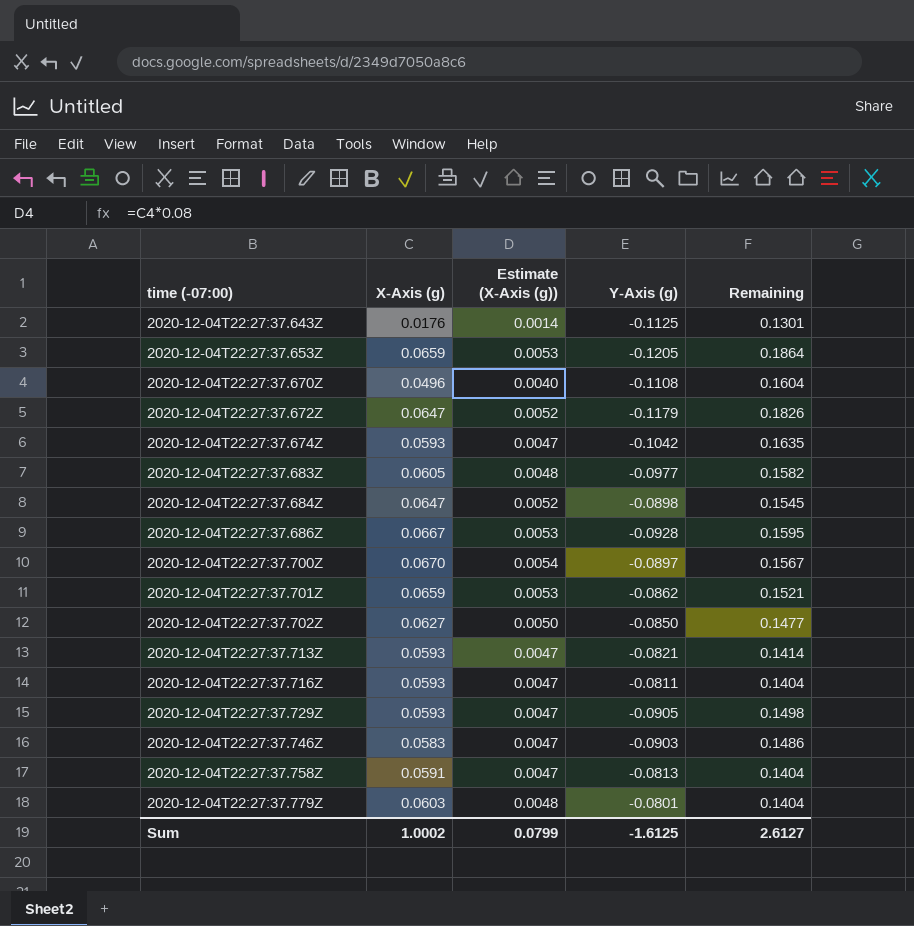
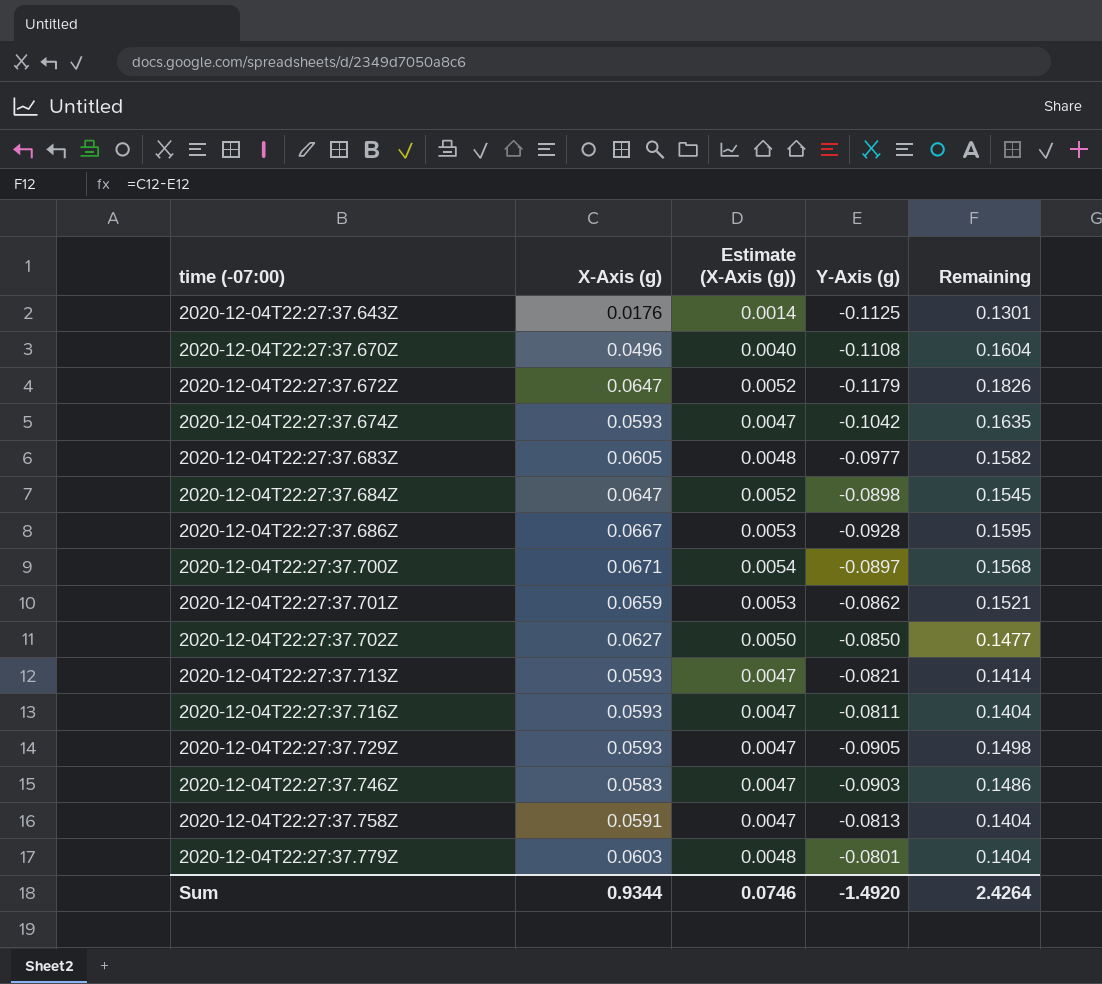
row 2020-12-04T22:27:37.653Z: 0.0659 | 0.0053 | -0.1205 | 0.1864 -> none
2020-12-04T22:27:37.700Z | X-Axis (g): 0.0670 -> 0.0671
2020-12-04T22:27:37.700Z | Remaining: 0.1567 -> 0.1568
Sum | X-Axis (g): 1.0002 -> 0.9344
Sum | Estimate (X-Axis (g)): 0.0799 -> 0.0746
Sum | Y-Axis (g): -1.6125 -> -1.4920
Sum | Remaining: 2.6127 -> 2.4264

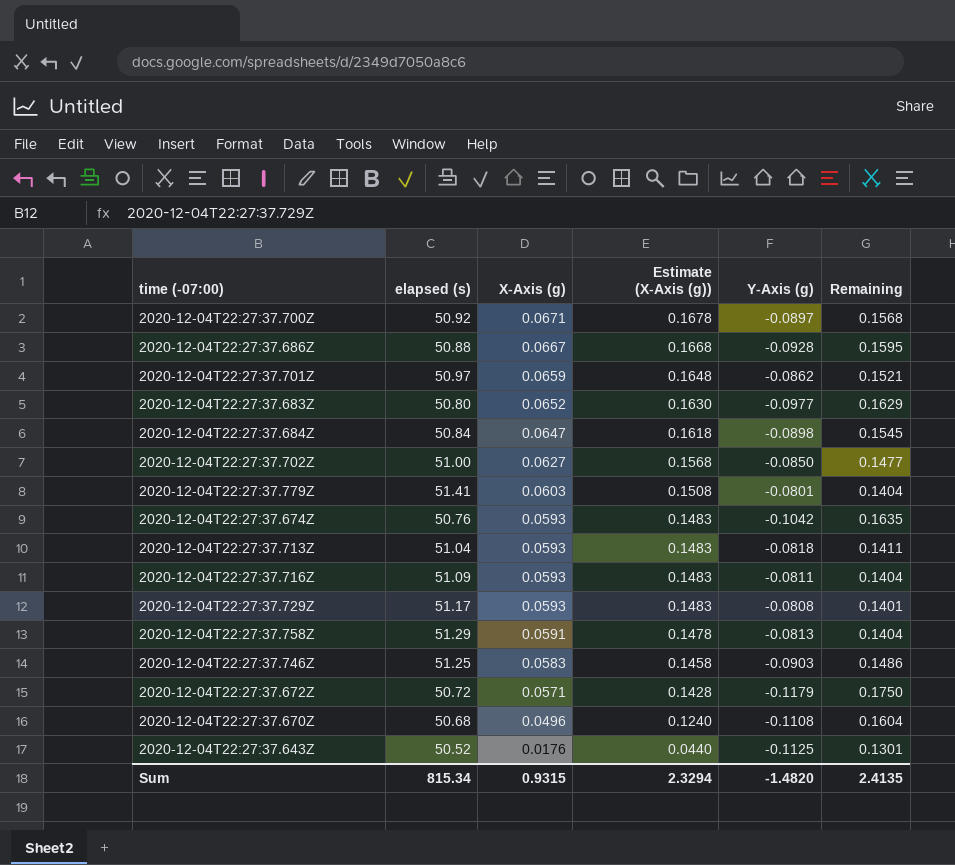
row order: time (-07:00) ascending -> X-Axis (g) descending
column elapsed (s) | position: none -> 2
column Estimate (X-Axis (g)) | formula: [X-Axis (g)] * 0.08 -> [X-Axis (g)] * 2.5
2020-12-04T22:27:37.683Z | X-Axis (g): 0.0605 -> 0.0652
2020-12-04T22:27:37.683Z | Remaining: 0.1582 -> 0.1629
2020-12-04T22:27:37.713Z | Y-Axis (g): -0.0821 -> -0.0818
2020-12-04T22:27:37.713Z | Remaining: 0.1414 -> 0.1411
2020-12-04T22:27:37.729Z | Y-Axis (g): -0.0905 -> -0.0808
2020-12-04T22:27:37.729Z | Remaining: 0.1498 -> 0.1401
2020-12-04T22:27:37.672Z | X-Axis (g): 0.0647 -> 0.0571
2020-12-04T22:27:37.672Z | Remaining: 0.1826 -> 0.1750
Sum | X-Axis (g): 0.9344 -> 0.9315
Sum | Estimate (X-Axis (g)): 0.0746 -> 2.3294
Sum | Y-Axis (g): -1.4920 -> -1.4820
Sum | Remaining: 2.4264 -> 2.4135

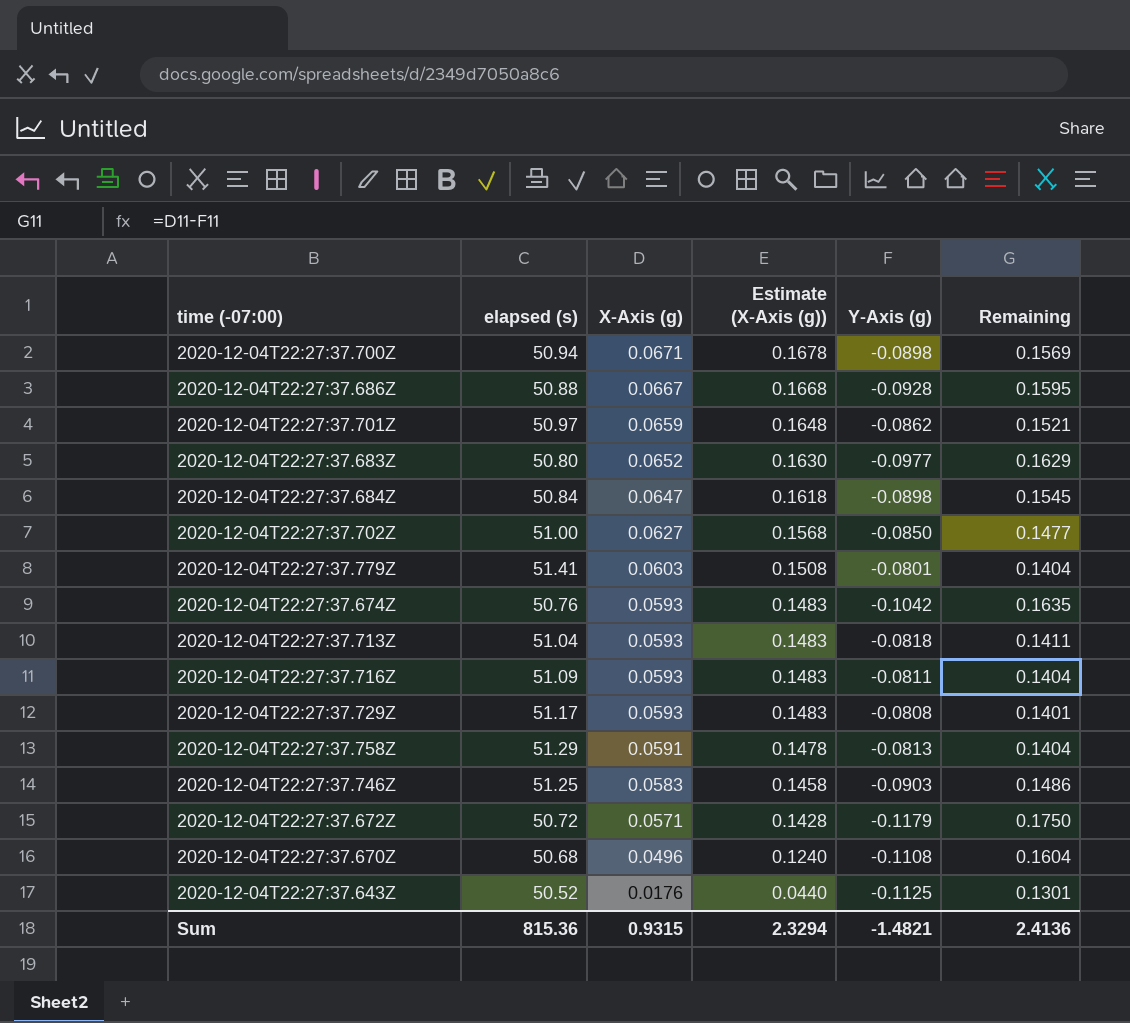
2020-12-04T22:27:37.700Z | elapsed (s): 50.92 -> 50.94
2020-12-04T22:27:37.700Z | Y-Axis (g): -0.0897 -> -0.0898
2020-12-04T22:27:37.700Z | Remaining: 0.1568 -> 0.1569
Sum | elapsed (s): 815.34 -> 815.36
Sum | Y-Axis (g): -1.4820 -> -1.4821
Sum | Remaining: 2.4135 -> 2.4136

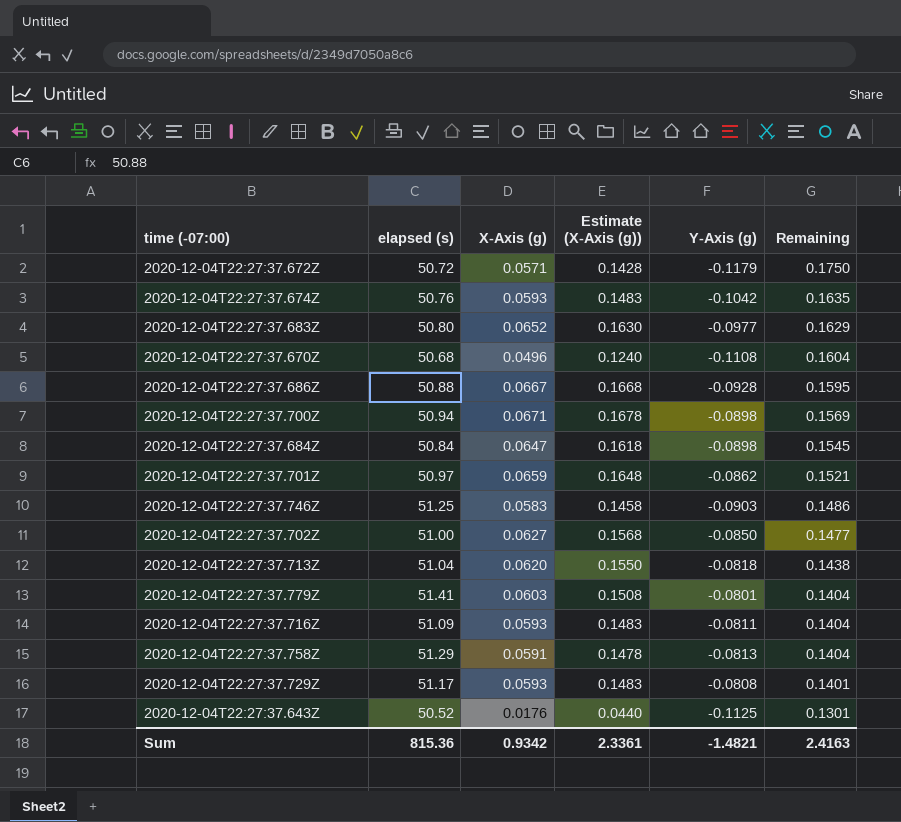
row order: X-Axis (g) descending -> Remaining descending
2020-12-04T22:27:37.713Z | X-Axis (g): 0.0593 -> 0.0620
2020-12-04T22:27:37.713Z | Estimate (X-Axis (g)): 0.1483 -> 0.1550
2020-12-04T22:27:37.713Z | Remaining: 0.1411 -> 0.1438
Sum | X-Axis (g): 0.9315 -> 0.9342
Sum | Estimate (X-Axis (g)): 2.3294 -> 2.3361
Sum | Remaining: 2.4136 -> 2.4163

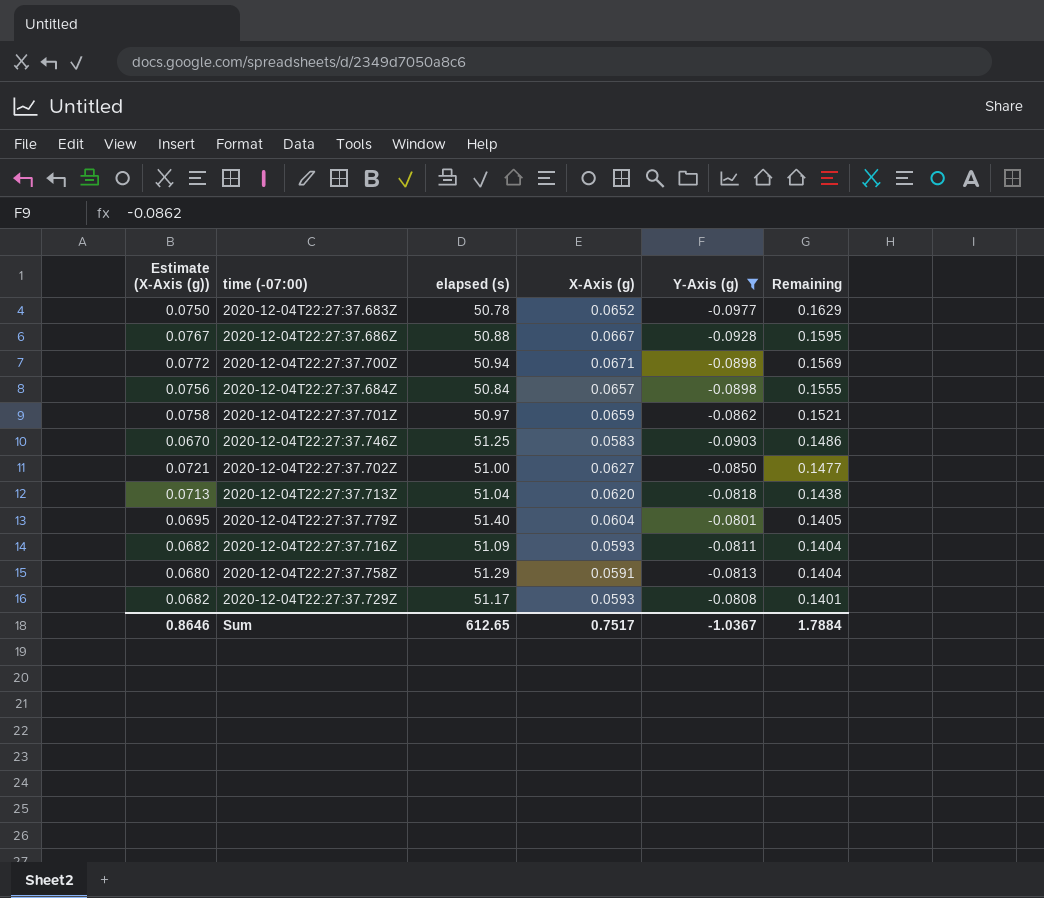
filter: none -> Y-Axis (g) >= -0.0977
column Estimate (X-Axis (g)) | formula: [X-Axis (g)] * 2.5 -> [X-Axis (g)] * 1.15
column Estimate (X-Axis (g)) | position: 4 -> 1
2020-12-04T22:27:37.683Z | elapsed (s): 50.80 -> 50.78
2020-12-04T22:27:37.684Z | X-Axis (g): 0.0647 -> 0.0657
2020-12-04T22:27:37.684Z | Remaining: 0.1545 -> 0.1555
2020-12-04T22:27:37.779Z | elapsed (s): 51.41 -> 51.40
2020-12-04T22:27:37.779Z | X-Axis (g): 0.0603 -> 0.0604
2020-12-04T22:27:37.779Z | Remaining: 0.1404 -> 0.1405
Sum | Estimate (X-Axis (g)): 2.3361 -> 0.8646
Sum | elapsed (s): 815.36 -> 612.65
Sum | X-Axis (g): 0.9342 -> 0.7517
Sum | Y-Axis (g): -1.4821 -> -1.0367
Sum | Remaining: 2.4163 -> 1.7884

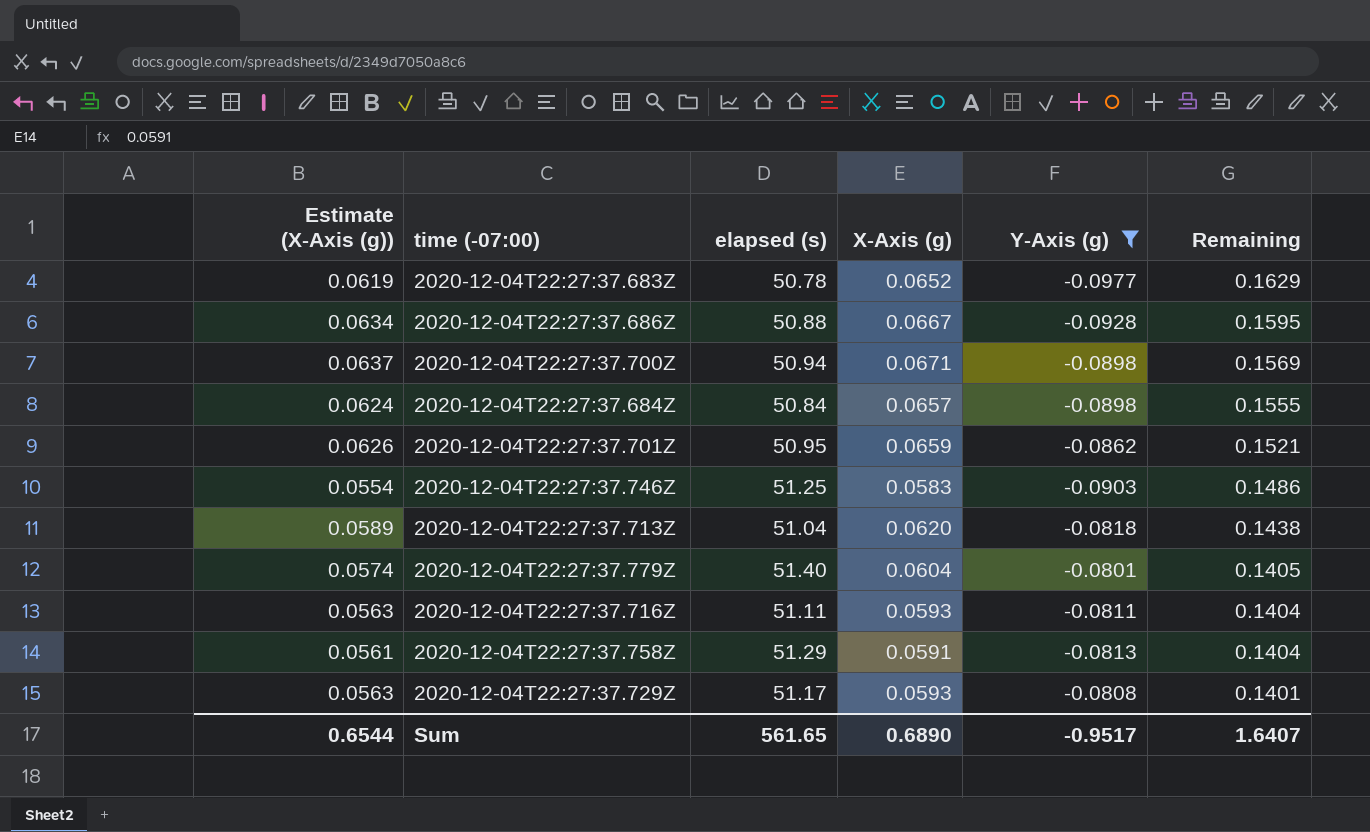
column Estimate (X-Axis (g)) | formula: [X-Axis (g)] * 1.15 -> [X-Axis (g)] * 0.95
row 2020-12-04T22:27:37.702Z: 0.0721 | 51.00 | 0.0627 | -0.0850 | 0.1477 -> none
2020-12-04T22:27:37.701Z | elapsed (s): 50.97 -> 50.95
2020-12-04T22:27:37.716Z | elapsed (s): 51.09 -> 51.11
Sum | Estimate (X-Axis (g)): 0.8646 -> 0.6544
Sum | elapsed (s): 612.65 -> 561.65
Sum | X-Axis (g): 0.7517 -> 0.6890
Sum | Y-Axis (g): -1.0367 -> -0.9517
Sum | Remaining: 1.7884 -> 1.6407

